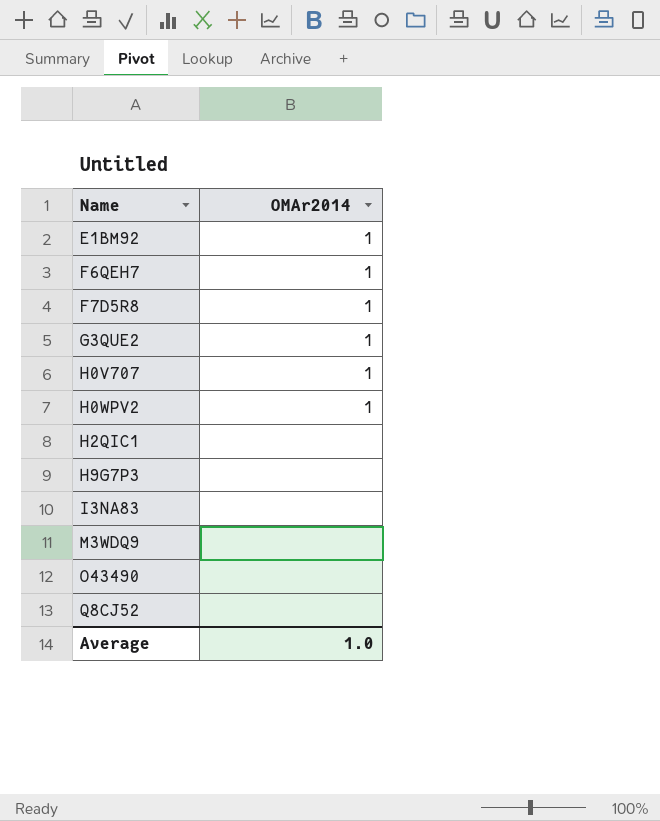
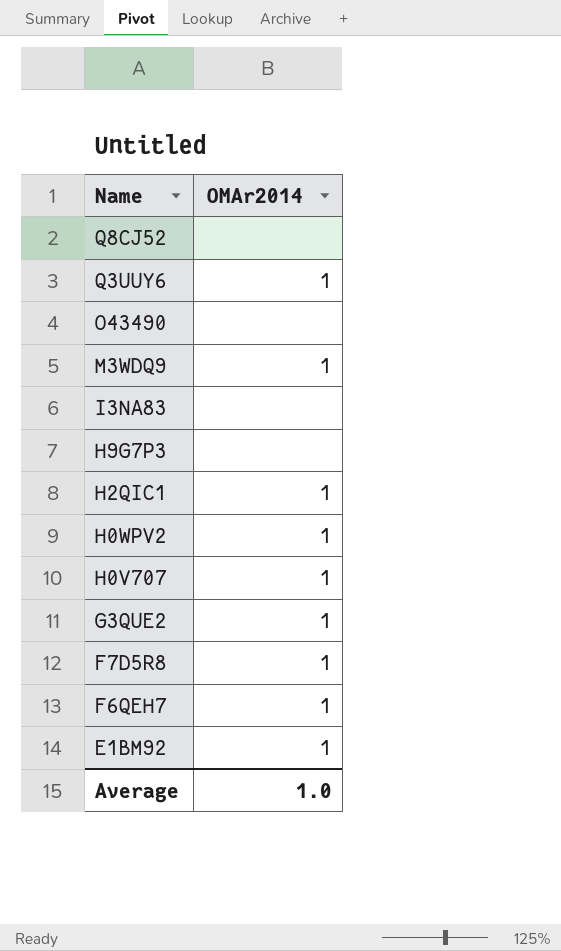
row order: Name ascending -> Name descending
row Q3UUY6: none -> 1
M3WDQ9 | OMAr2014: none -> 1
H2QIC1 | OMAr2014: none -> 1

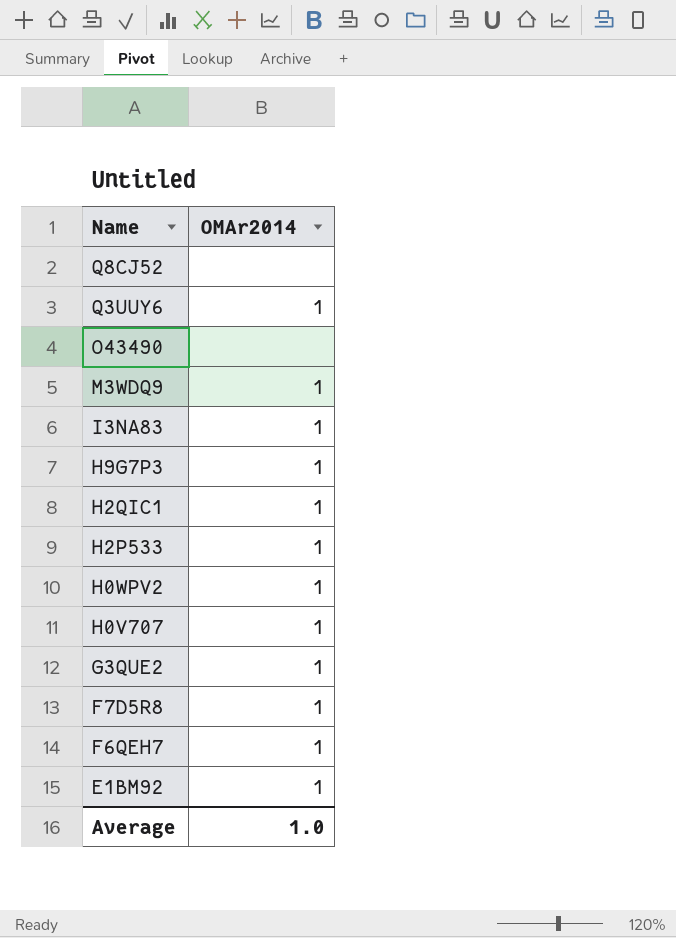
I3NA83 | OMAr2014: none -> 1
H9G7P3 | OMAr2014: none -> 1
row H2P533: none -> 1

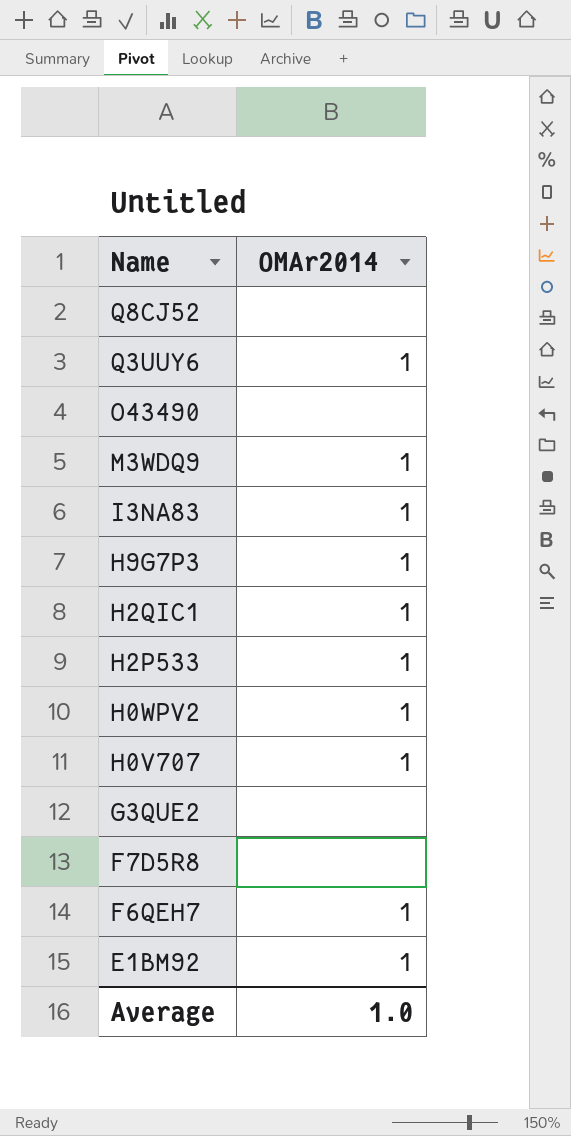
G3QUE2 | OMAr2014: 1 -> none
F7D5R8 | OMAr2014: 1 -> none

